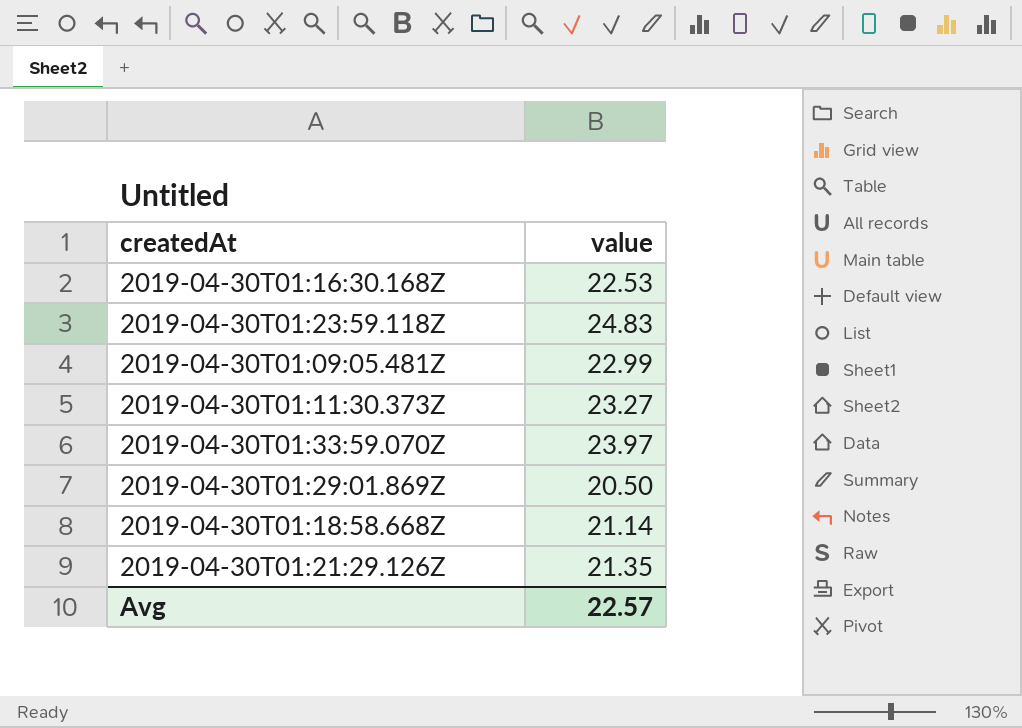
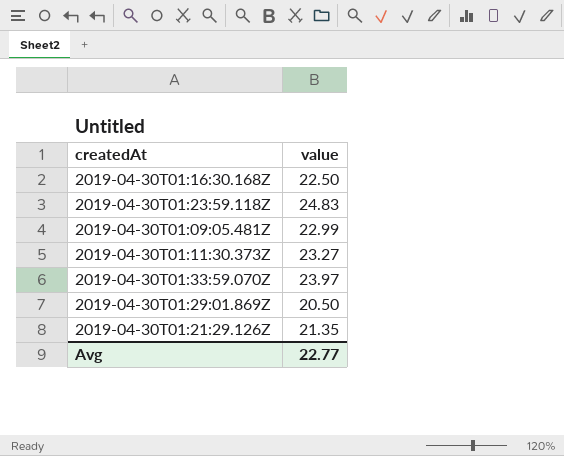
row 2019-04-30T01:18:58.668Z: 21.14 -> none
2019-04-30T01:16:30.168Z | value: 22.53 -> 22.50
Avg | value: 22.57 -> 22.77

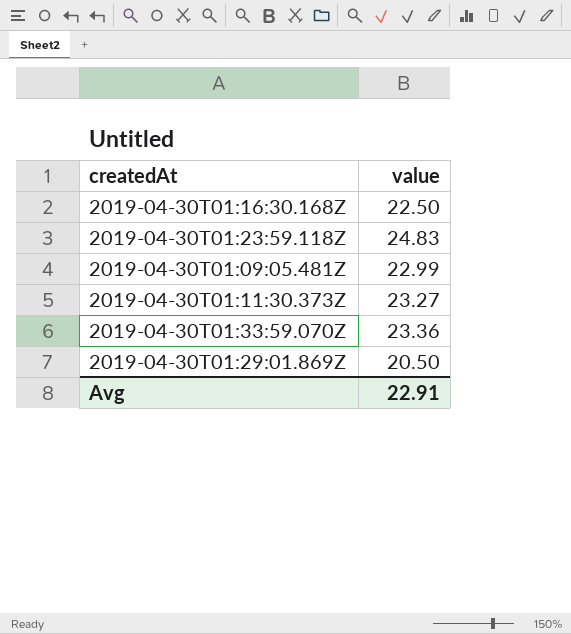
row 2019-04-30T01:21:29.126Z: 21.35 -> none
2019-04-30T01:33:59.070Z | value: 23.97 -> 23.36
Avg | value: 22.77 -> 22.91

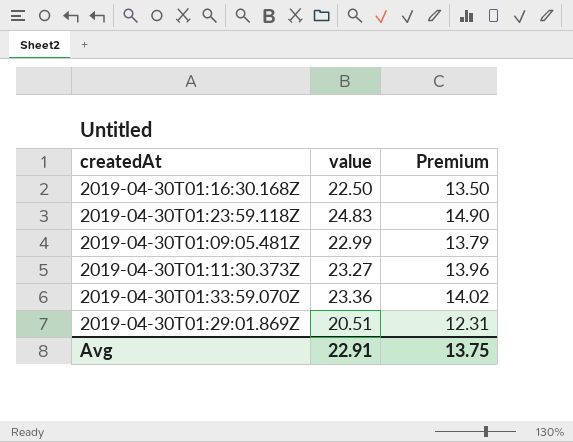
column Premium | formula: none -> [value] * 0.6
2019-04-30T01:29:01.869Z | value: 20.50 -> 20.51

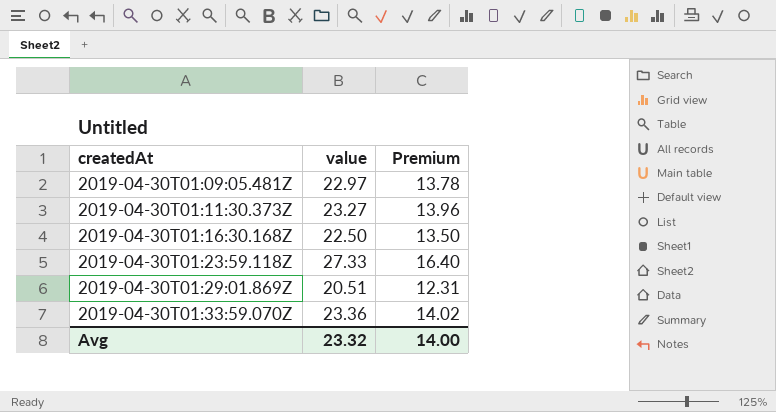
row order: none -> createdAt ascending
2019-04-30T01:09:05.481Z | value: 22.99 -> 22.97
2019-04-30T01:09:05.481Z | Premium: 13.79 -> 13.78
2019-04-30T01:23:59.118Z | value: 24.83 -> 27.33
2019-04-30T01:23:59.118Z | Premium: 14.90 -> 16.40
Avg | value: 22.91 -> 23.32
Avg | Premium: 13.75 -> 14.00

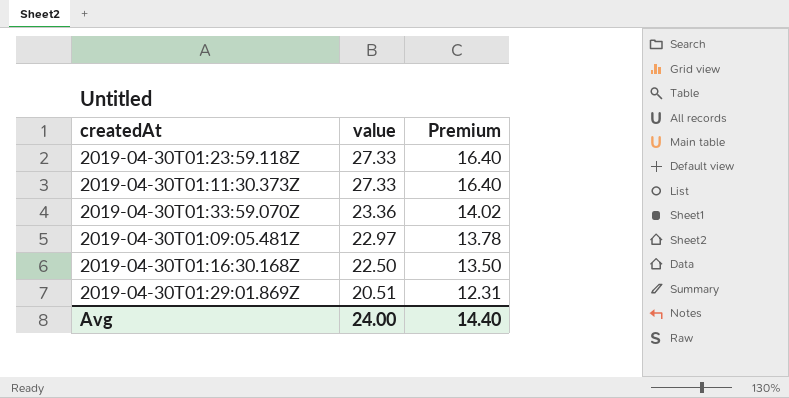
row order: createdAt ascending -> value descending
2019-04-30T01:11:30.373Z | value: 23.27 -> 27.33
2019-04-30T01:11:30.373Z | Premium: 13.96 -> 16.40
Avg | value: 23.32 -> 24.00
Avg | Premium: 14.00 -> 14.40

